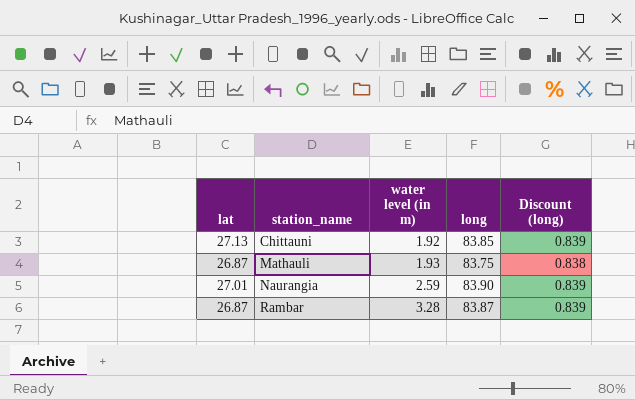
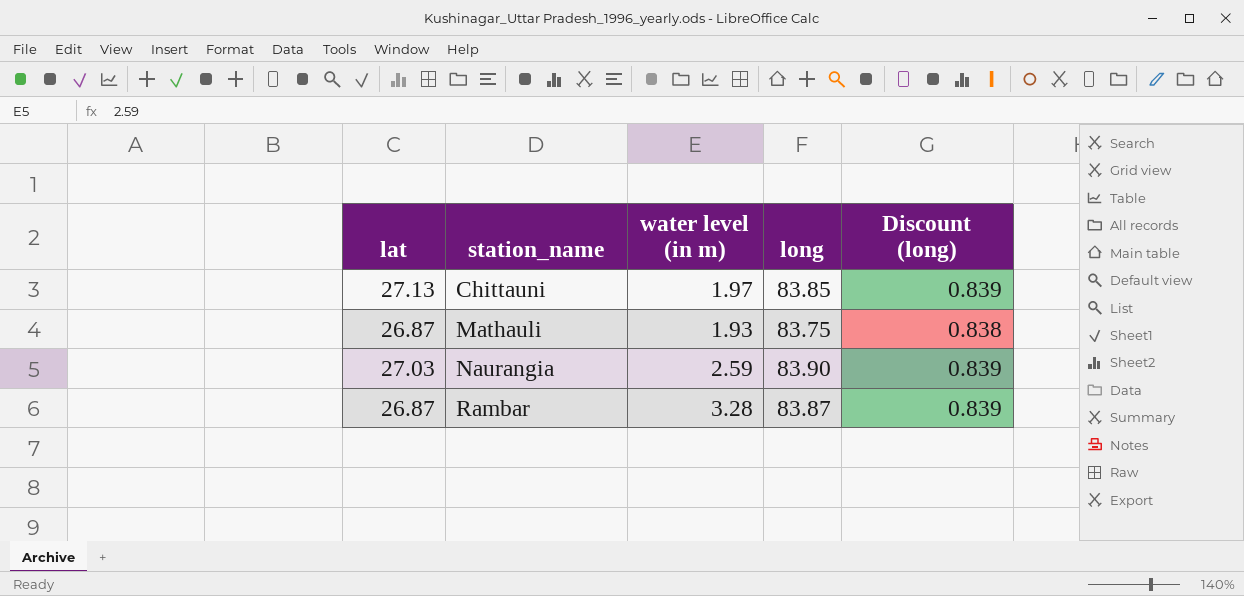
Chittauni | water level (in m): 1.92 -> 1.97
Naurangia | lat: 27.01 -> 27.03

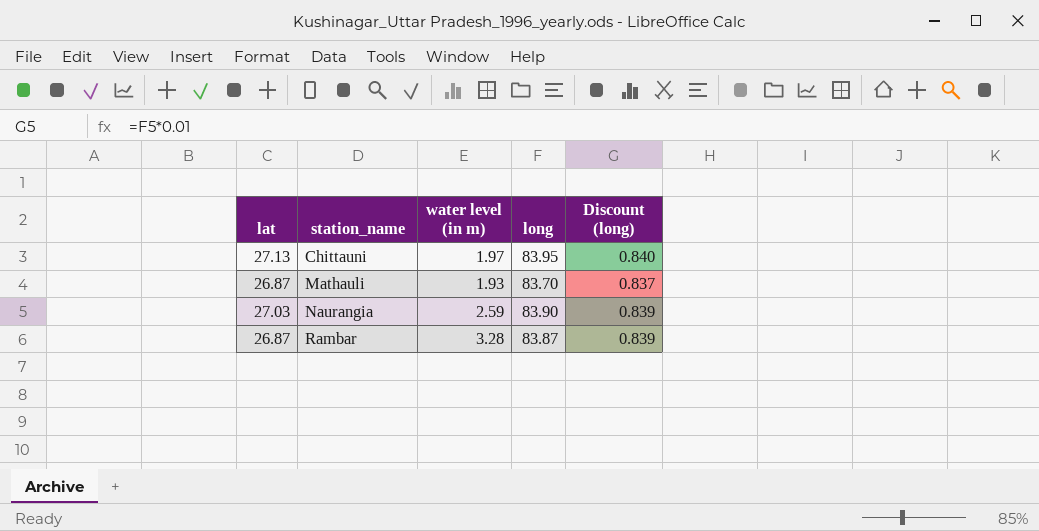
Chittauni | long: 83.85 -> 83.95
Chittauni | Discount (long): 0.839 -> 0.840
Mathauli | long: 83.75 -> 83.70
Mathauli | Discount (long): 0.838 -> 0.837

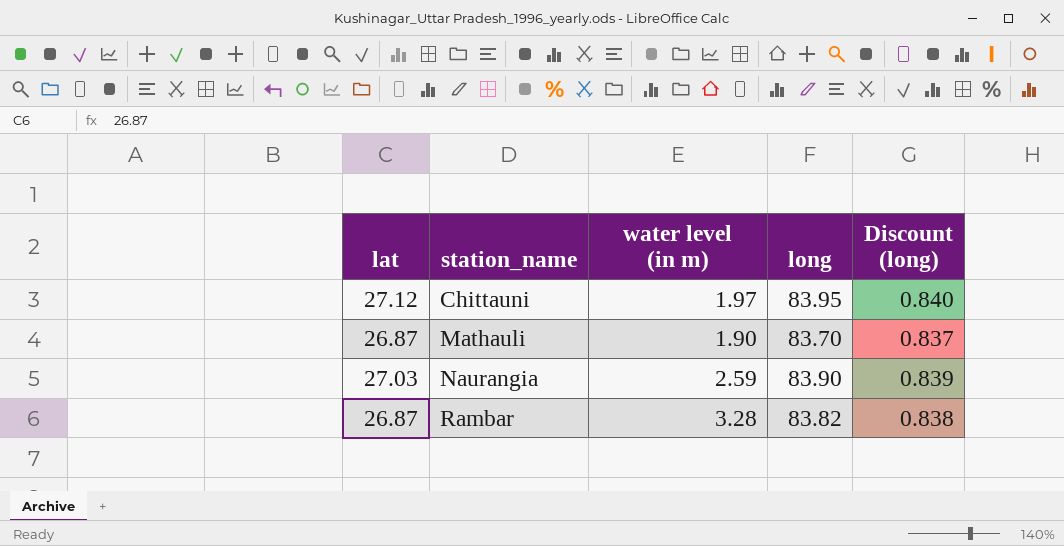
Chittauni | lat: 27.13 -> 27.12
Mathauli | water level (in m): 1.93 -> 1.90
Rambar | long: 83.87 -> 83.82
Rambar | Discount (long): 0.839 -> 0.838

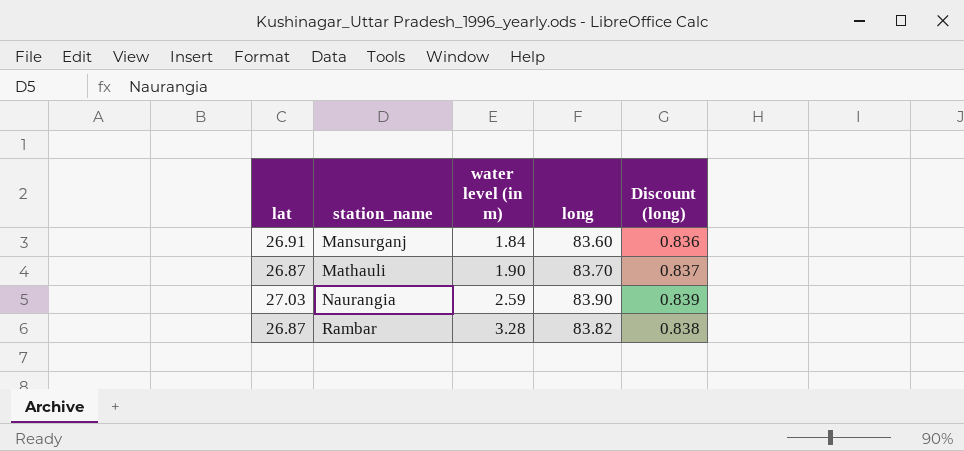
row Chittauni: 27.12 | 1.97 | 83.95 | 0.840 -> none
row Mansurganj: none -> 26.91 | 1.84 | 83.60 | 0.836

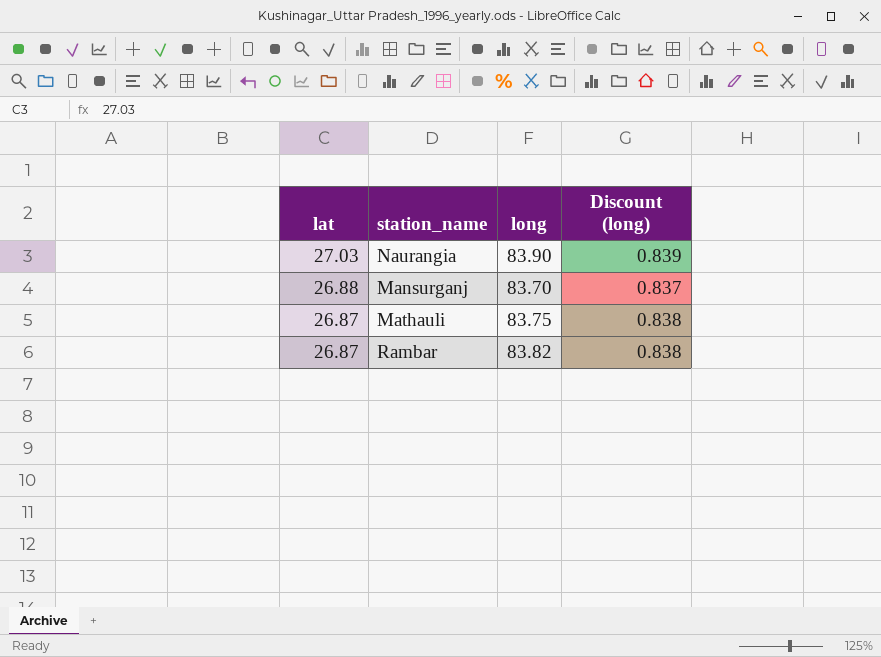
row order: station_name ascending -> lat descending
column water level (in m) | position: 3 -> none
Mansurganj | lat: 26.91 -> 26.88
Mansurganj | long: 83.60 -> 83.70
Mansurganj | Discount (long): 0.836 -> 0.837
Mathauli | long: 83.70 -> 83.75
Mathauli | Discount (long): 0.837 -> 0.838

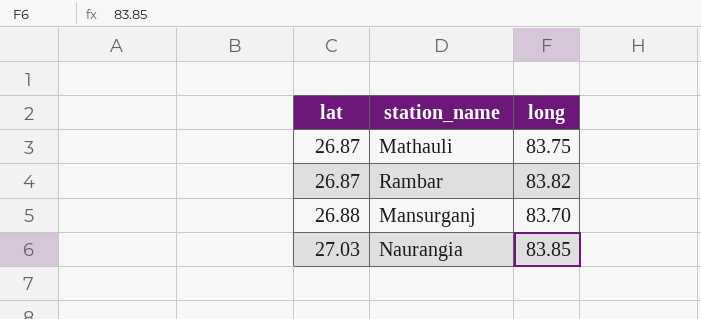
row order: lat descending -> lat ascending
column Discount (long) | formula: [long] * 0.01 -> none
Naurangia | long: 83.90 -> 83.85

